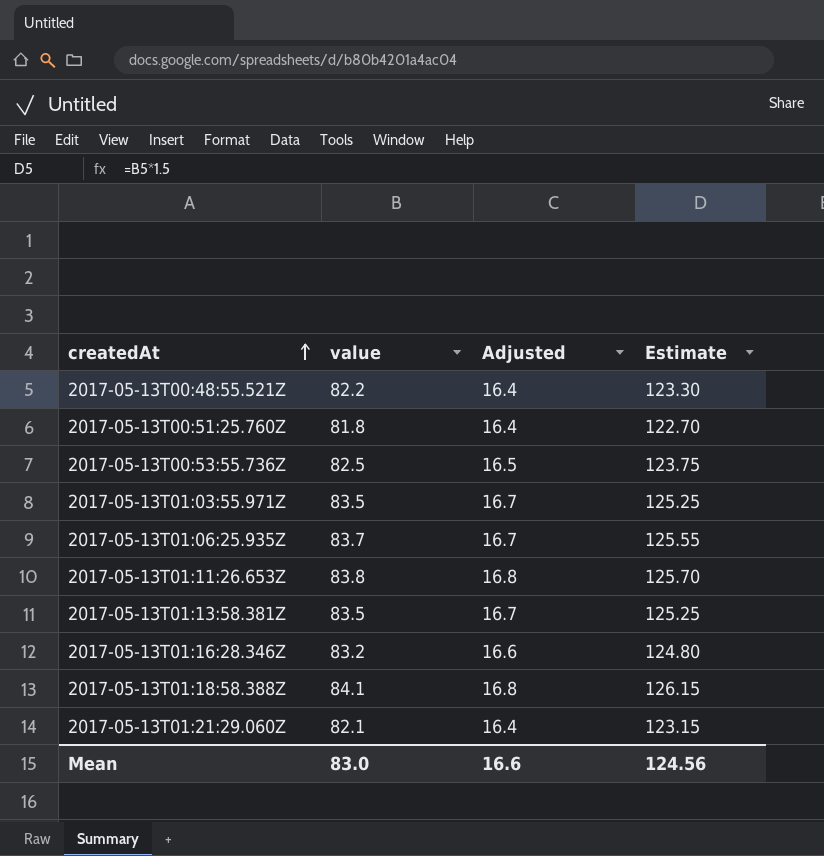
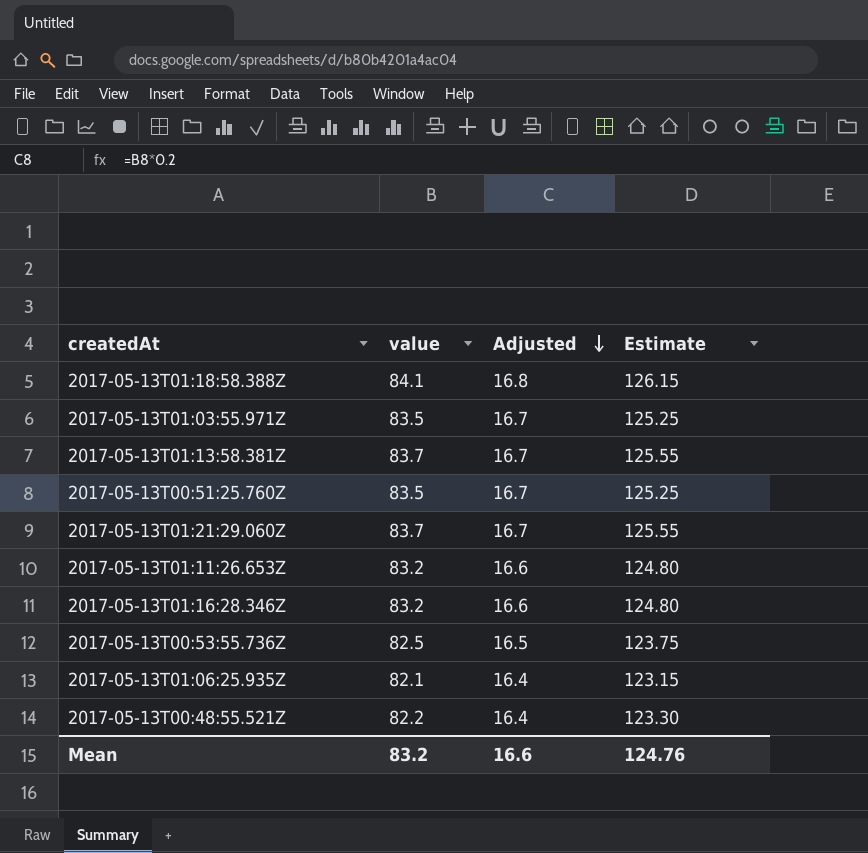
row order: createdAt ascending -> Adjusted descending
2017-05-13T01:13:58.381Z | value: 83.5 -> 83.7
2017-05-13T01:13:58.381Z | Estimate: 125.25 -> 125.55
2017-05-13T00:51:25.760Z | value: 81.8 -> 83.5
2017-05-13T00:51:25.760Z | Adjusted: 16.4 -> 16.7
2017-05-13T00:51:25.760Z | Estimate: 122.70 -> 125.25
2017-05-13T01:21:29.060Z | value: 82.1 -> 83.7
2017-05-13T01:21:29.060Z | Adjusted: 16.4 -> 16.7
2017-05-13T01:21:29.060Z | Estimate: 123.15 -> 125.55
2017-05-13T01:11:26.653Z | value: 83.8 -> 83.2
2017-05-13T01:11:26.653Z | Adjusted: 16.8 -> 16.6
2017-05-13T01:11:26.653Z | Estimate: 125.70 -> 124.80
2017-05-13T01:06:25.935Z | value: 83.7 -> 82.1
2017-05-13T01:06:25.935Z | Adjusted: 16.7 -> 16.4
2017-05-13T01:06:25.935Z | Estimate: 125.55 -> 123.15
Mean | value: 83.0 -> 83.2
Mean | Estimate: 124.56 -> 124.76

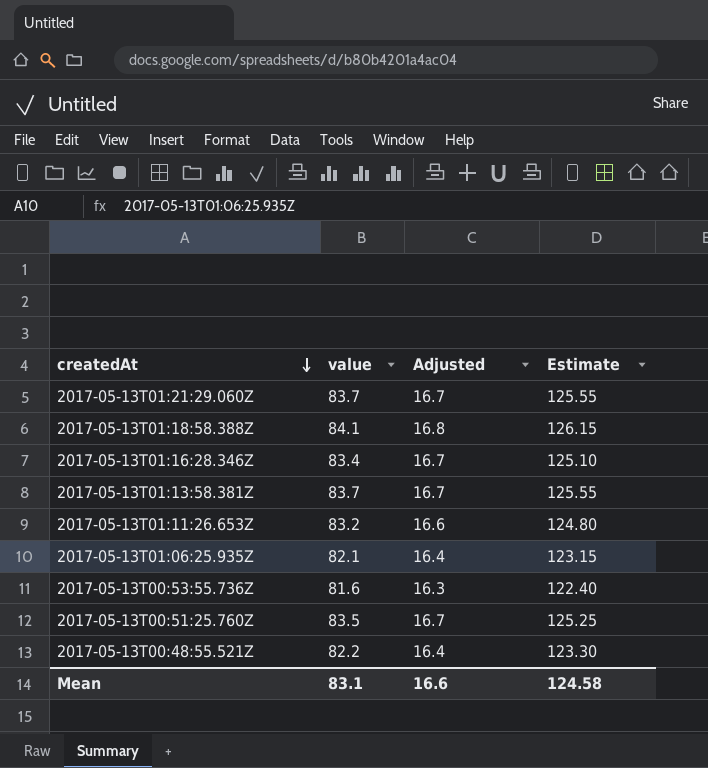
row order: Adjusted descending -> createdAt descending
row 2017-05-13T01:03:55.971Z: 83.5 | 16.7 | 125.25 -> none
2017-05-13T01:16:28.346Z | value: 83.2 -> 83.4
2017-05-13T01:16:28.346Z | Adjusted: 16.6 -> 16.7
2017-05-13T01:16:28.346Z | Estimate: 124.80 -> 125.10
2017-05-13T00:53:55.736Z | value: 82.5 -> 81.6
2017-05-13T00:53:55.736Z | Adjusted: 16.5 -> 16.3
2017-05-13T00:53:55.736Z | Estimate: 123.75 -> 122.40
Mean | value: 83.2 -> 83.1
Mean | Estimate: 124.76 -> 124.58

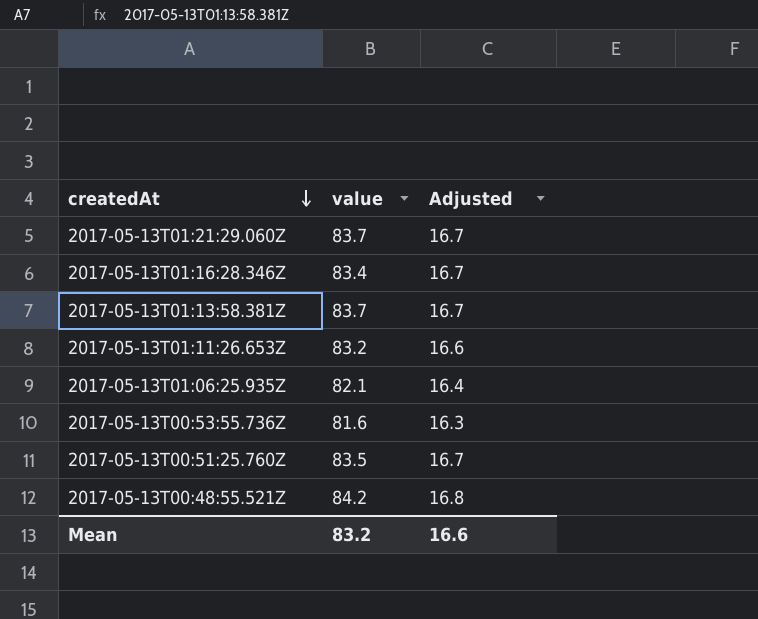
column Estimate | formula: [value] * 1.5 -> none
row 2017-05-13T01:18:58.388Z: 84.1 | 16.8 | 126.15 -> none
2017-05-13T00:48:55.521Z | value: 82.2 -> 84.2
2017-05-13T00:48:55.521Z | Adjusted: 16.4 -> 16.8
Mean | value: 83.1 -> 83.2

